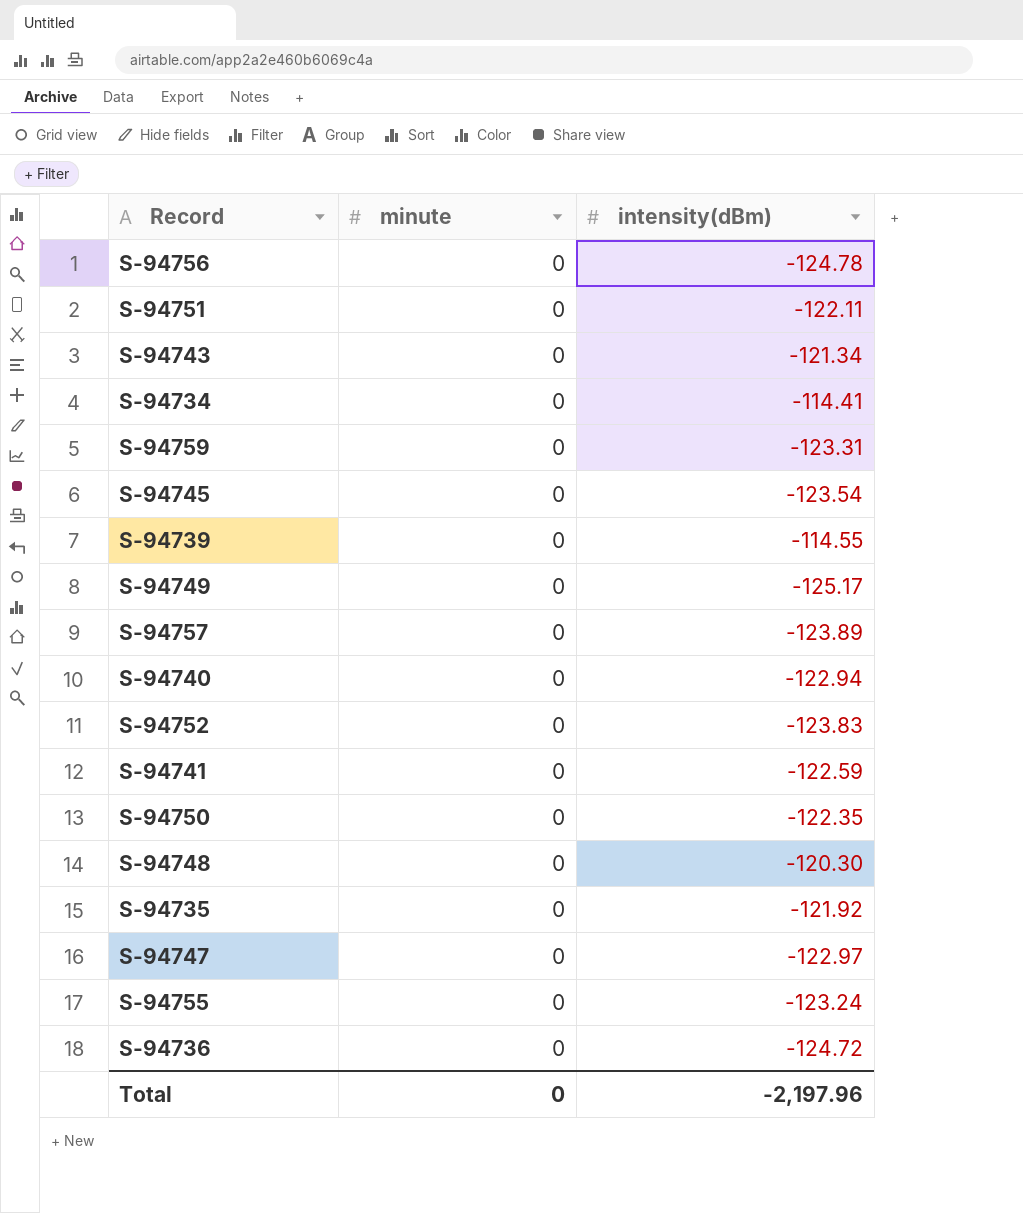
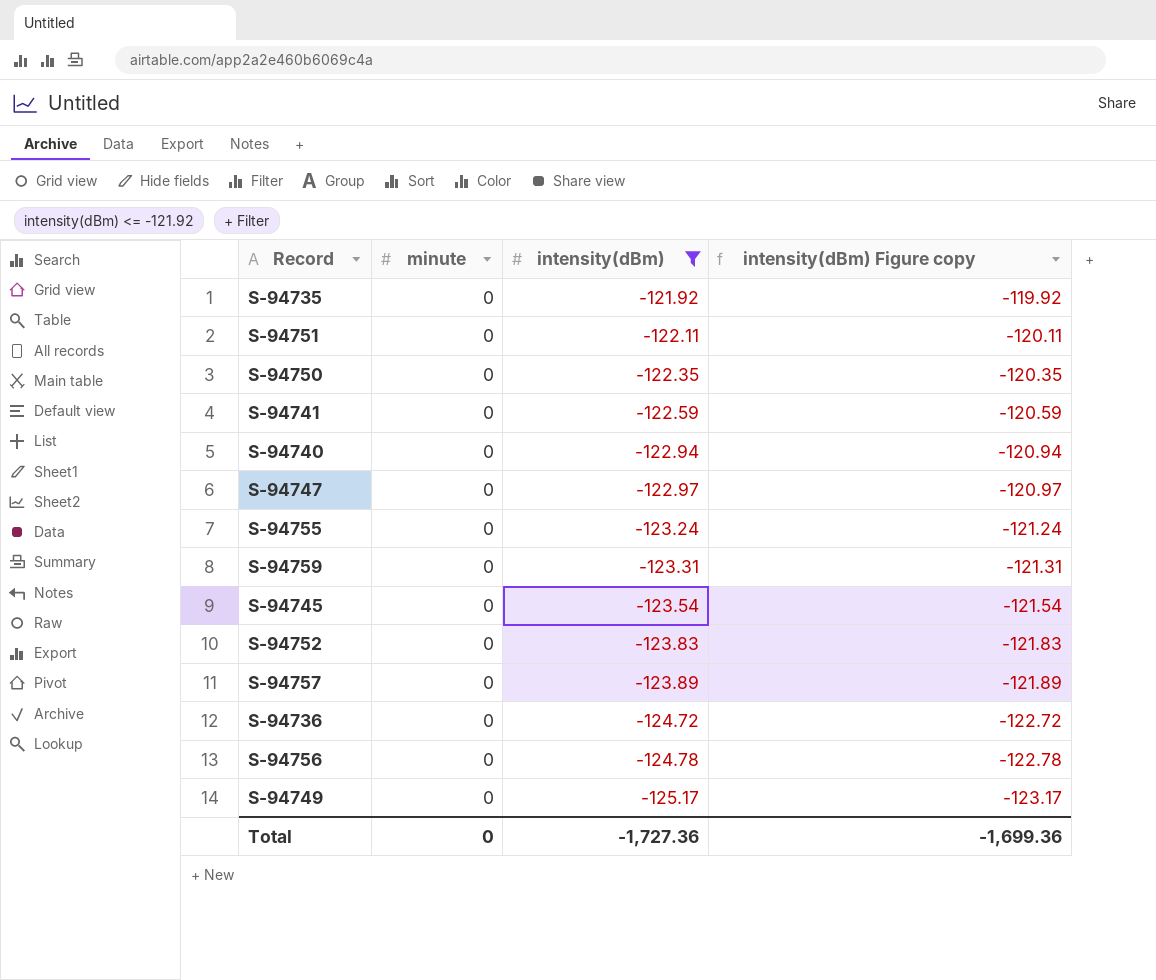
filter: none -> intensity(dBm) <= -121.92
row order: none -> intensity(dBm) descending
column intensity(dBm) Figure copy | formula: none -> [intensity(dBm)] + 2
Total | intensity(dBm): -2,197.96 -> -1,727.36

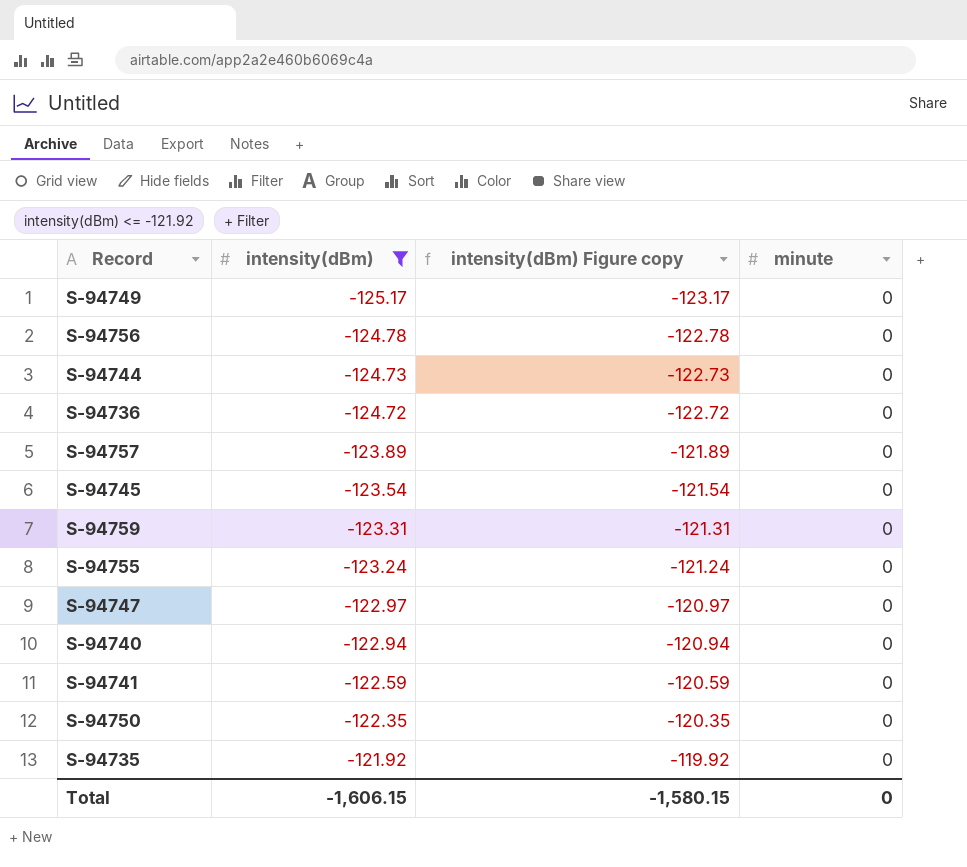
row order: intensity(dBm) descending -> intensity(dBm) ascending
column minute | position: 2 -> 4
row S-94751: 0 | -122.11 | -120.11 -> none
row S-94752: 0 | -123.83 | -121.83 -> none
row S-94744: none -> -124.73 | -122.73 | 0
Total | intensity(dBm): -1,727.36 -> -1,606.15
Total | intensity(dBm) Figure copy: -1,699.36 -> -1,580.15

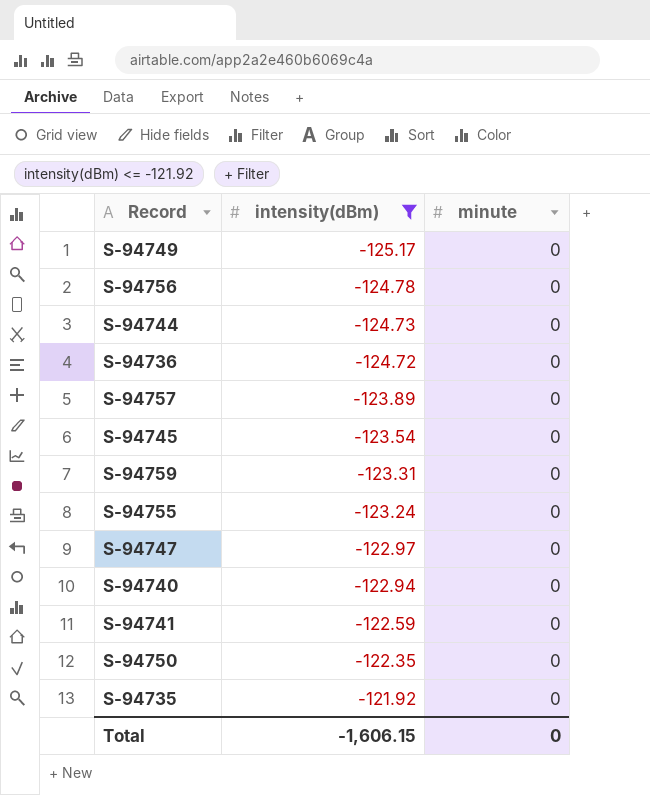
column intensity(dBm) Figure copy | formula: [intensity(dBm)] + 2 -> none

